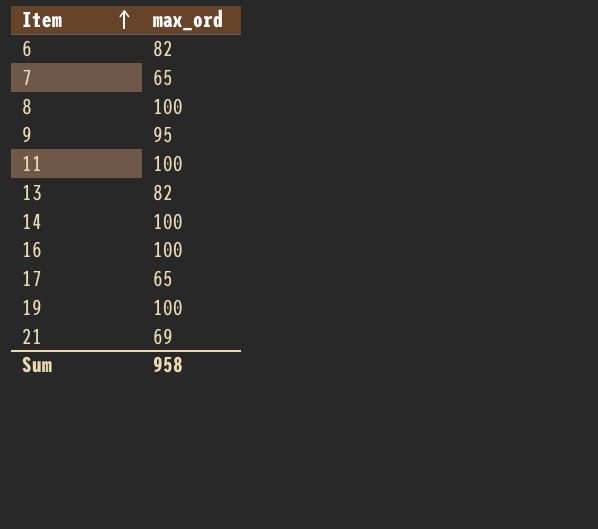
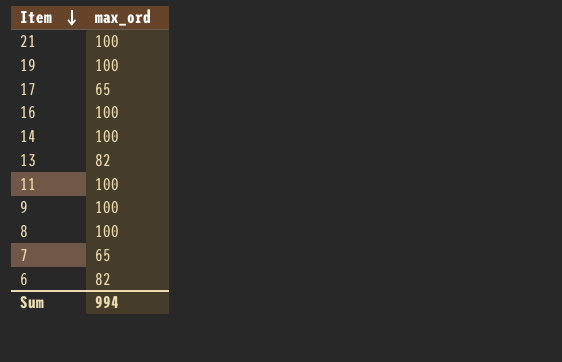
row order: Item ascending -> Item descending
21 | max_ord: 69 -> 100
9 | max_ord: 95 -> 100
Sum | max_ord: 958 -> 994

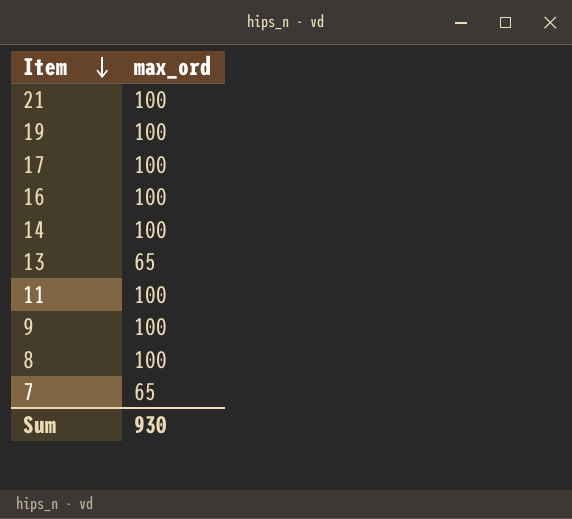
row 6: 82 -> none
17 | max_ord: 65 -> 100
13 | max_ord: 82 -> 65
Sum | max_ord: 994 -> 930

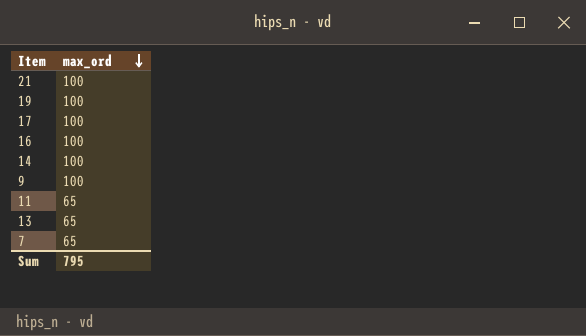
row order: Item descending -> max_ord descending
row 8: 100 -> none
11 | max_ord: 100 -> 65
Sum | max_ord: 930 -> 795

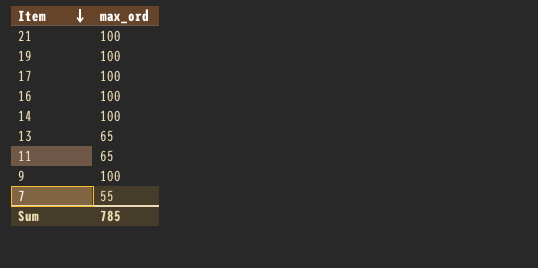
row order: max_ord descending -> Item descending
7 | max_ord: 65 -> 55
Sum | max_ord: 795 -> 785

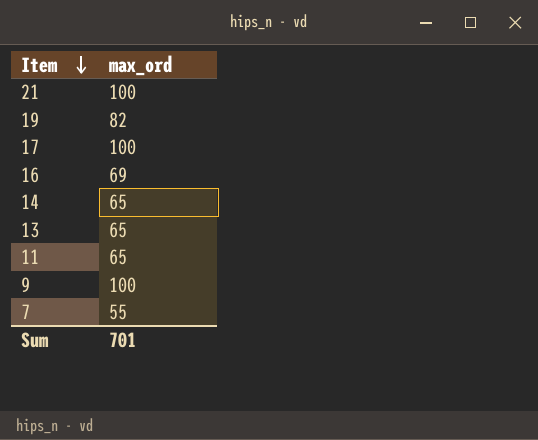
19 | max_ord: 100 -> 82
16 | max_ord: 100 -> 69
14 | max_ord: 100 -> 65
Sum | max_ord: 785 -> 701

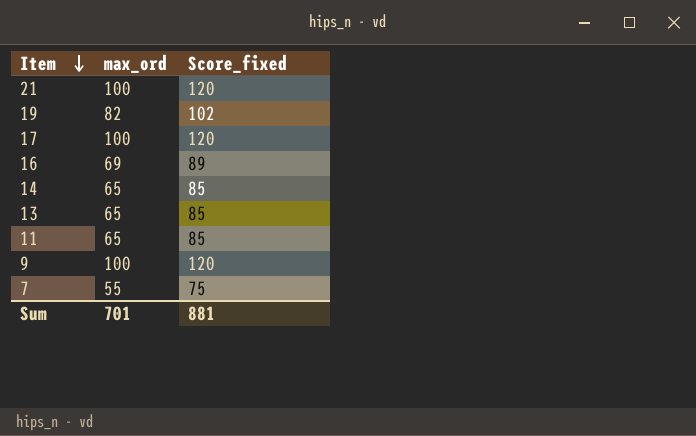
column Score_fixed | formula: none -> [max_ord] + 20

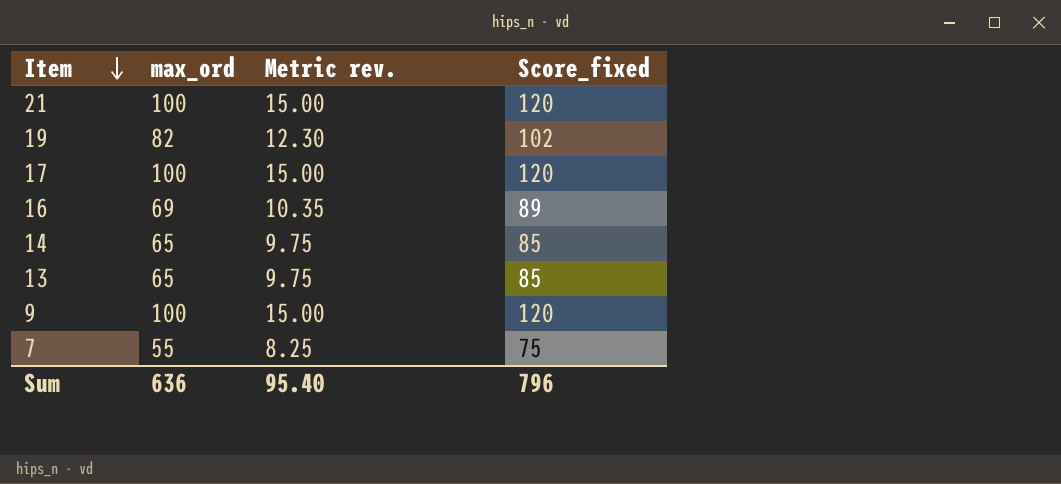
column Metric rev. | formula: none -> [max_ord] * 0.15
row 11: 65 | 85 -> none
Sum | max_ord: 701 -> 636
Sum | Score_fixed: 881 -> 796

